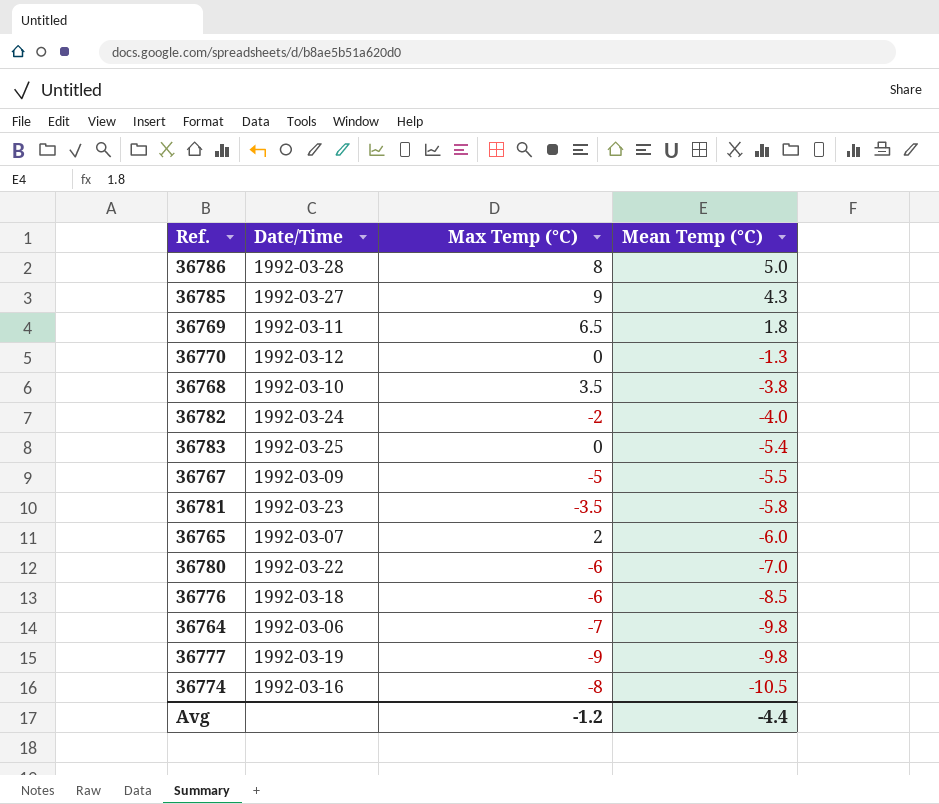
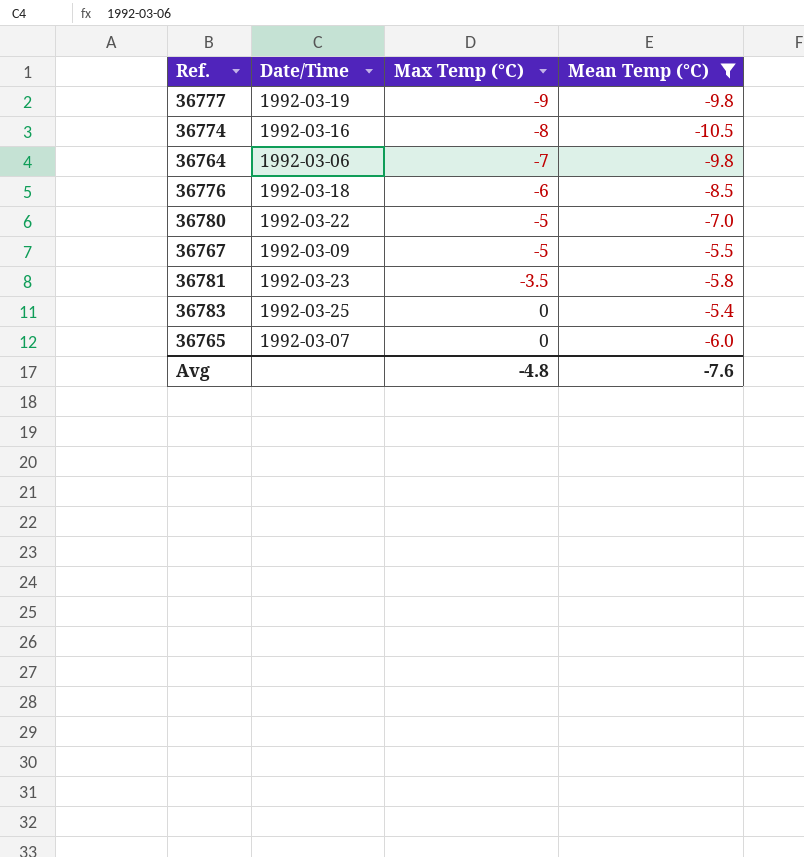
filter: none -> Mean Temp (°C) <= -5.4
row order: Mean Temp (°C) descending -> Max Temp (°C) ascending
36780 | Max Temp (°C): -6 -> -5
36765 | Max Temp (°C): 2 -> 0
Avg | Max Temp (°C): -1.2 -> -4.8
Avg | Mean Temp (°C): -4.4 -> -7.6

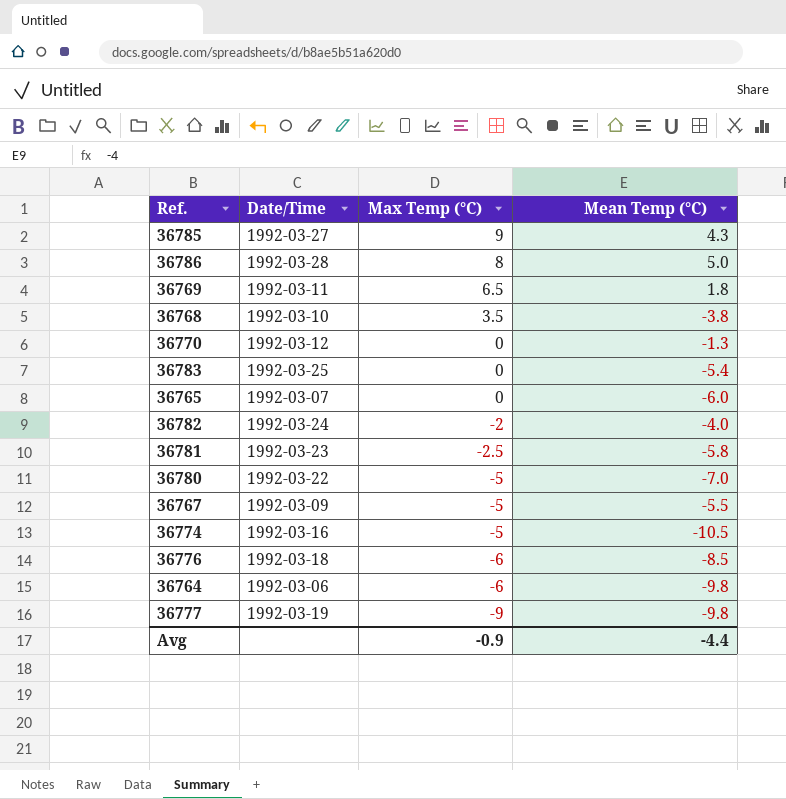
filter: Mean Temp (°C) <= -5.4 -> none
row order: Max Temp (°C) ascending -> Max Temp (°C) descending
36781 | Max Temp (°C): -3.5 -> -2.5
36774 | Max Temp (°C): -8 -> -5
36764 | Max Temp (°C): -7 -> -6
Avg | Max Temp (°C): -4.8 -> -0.9
Avg | Mean Temp (°C): -7.6 -> -4.4

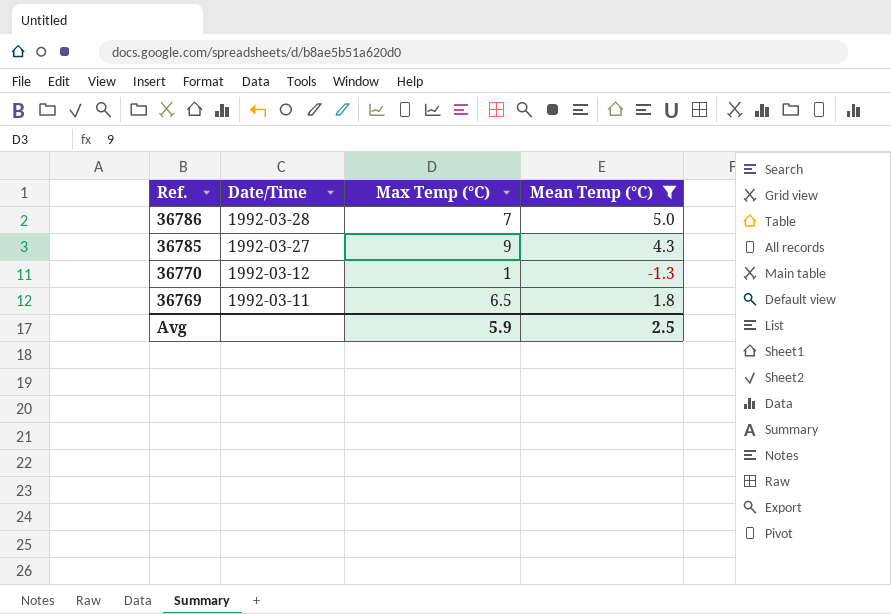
filter: none -> Mean Temp (°C) >= -1.3
row order: Max Temp (°C) descending -> Ref. descending
36786 | Max Temp (°C): 8 -> 7
36770 | Max Temp (°C): 0 -> 1
Avg | Max Temp (°C): -0.9 -> 5.9
Avg | Mean Temp (°C): -4.4 -> 2.5

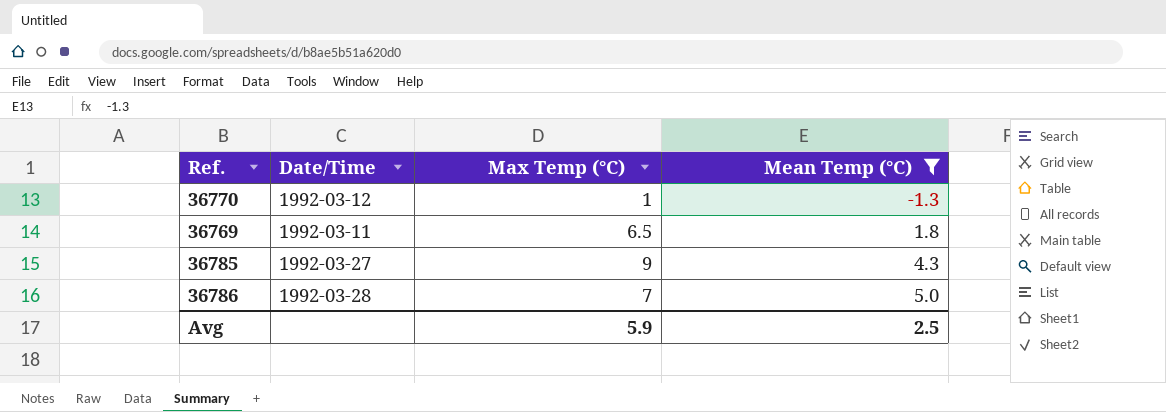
row order: Ref. descending -> Mean Temp (°C) ascending

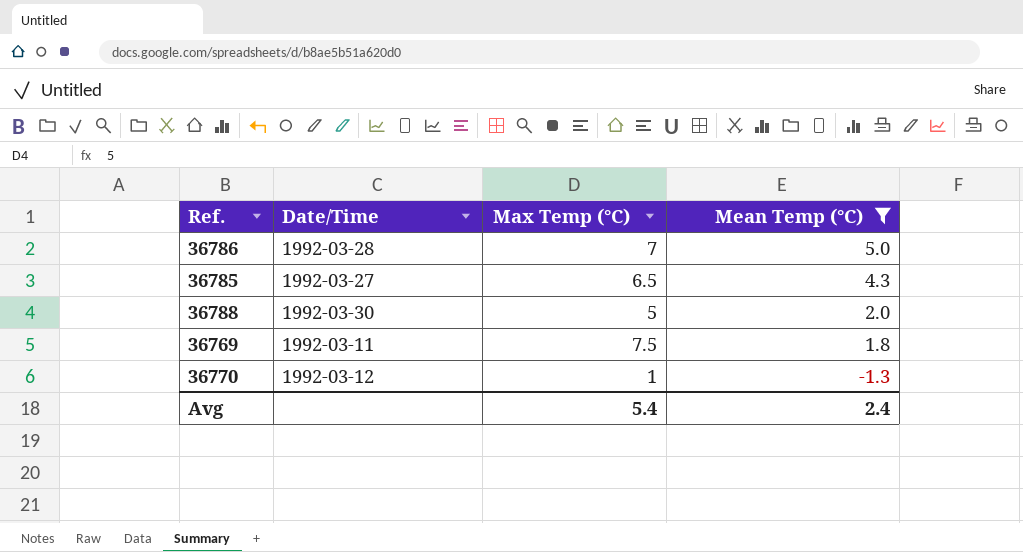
row order: Mean Temp (°C) ascending -> Mean Temp (°C) descending
36785 | Max Temp (°C): 9 -> 6.5
row 36788: none -> 1992-03-30 | 5 | 2.0
36769 | Max Temp (°C): 6.5 -> 7.5
Avg | Max Temp (°C): 5.9 -> 5.4
Avg | Mean Temp (°C): 2.5 -> 2.4

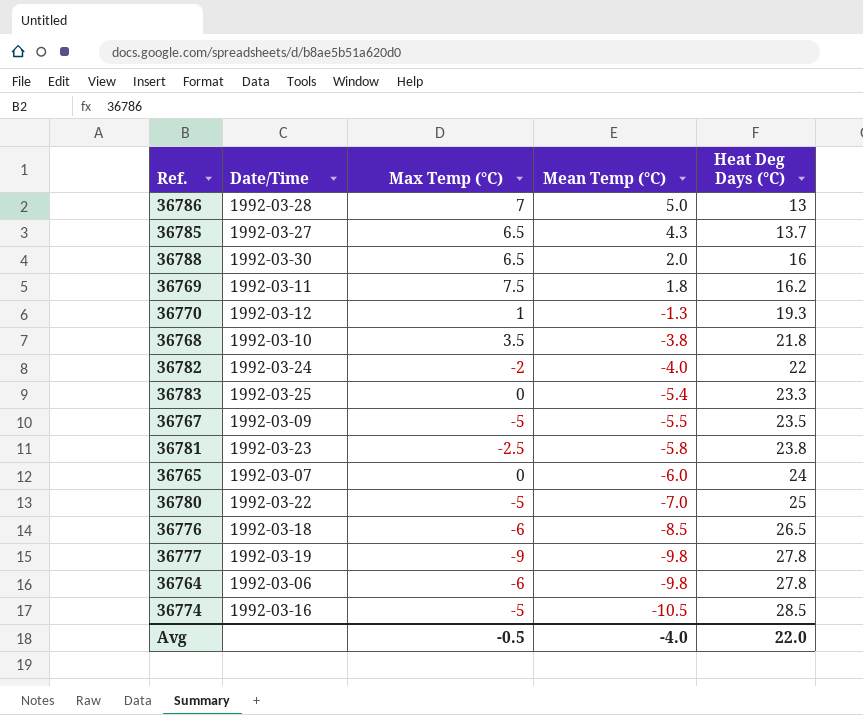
filter: Mean Temp (°C) >= -1.3 -> none
column Heat Deg Days (°C) | position: none -> 5
36788 | Max Temp (°C): 5 -> 6.5
Avg | Max Temp (°C): 5.4 -> -0.5
Avg | Mean Temp (°C): 2.4 -> -4.0

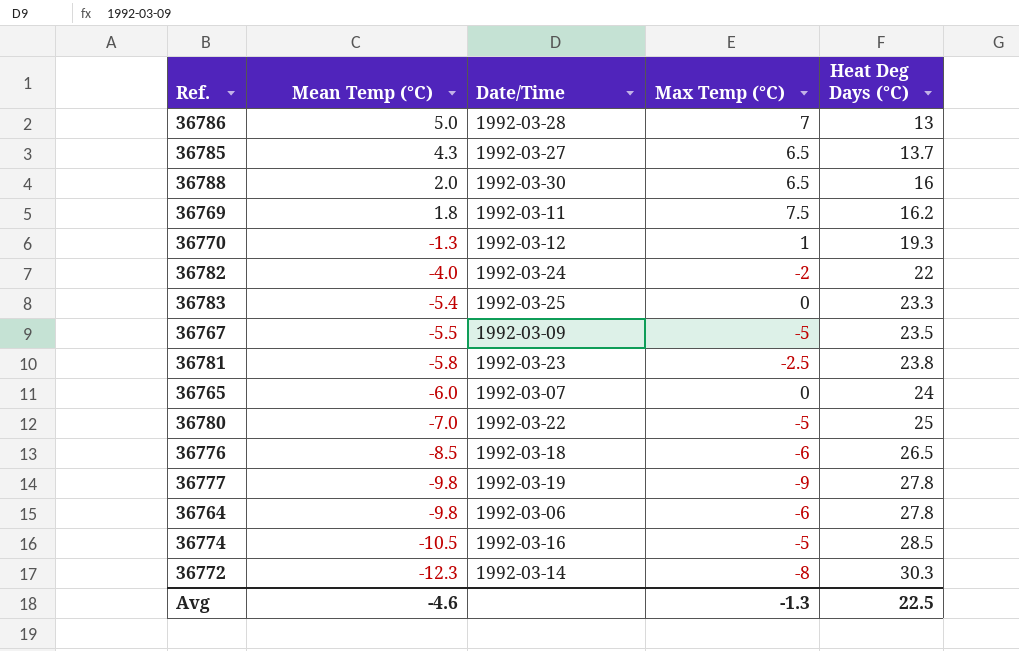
column Mean Temp (°C) | position: 4 -> 2
row 36768: 1992-03-10 | 3.5 | -3.8 | 21.8 -> none
row 36772: none -> -12.3 | 1992-03-14 | -8 | 30.3
Avg | Mean Temp (°C): -4.0 -> -4.6
Avg | Max Temp (°C): -0.5 -> -1.3
Avg | Heat Deg Days (°C): 22.0 -> 22.5

